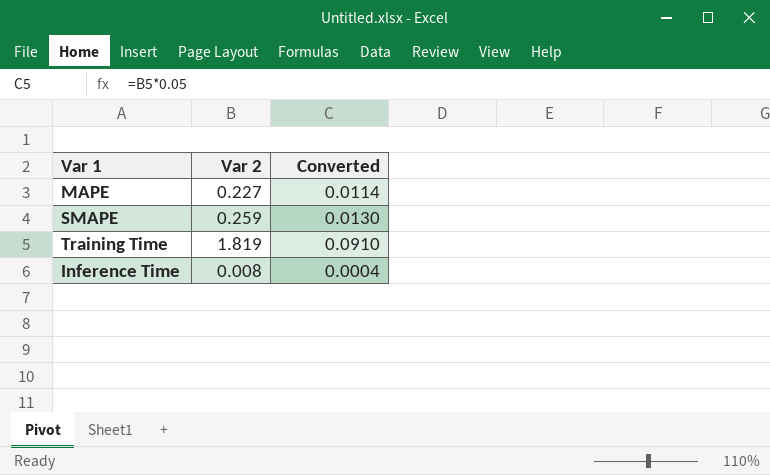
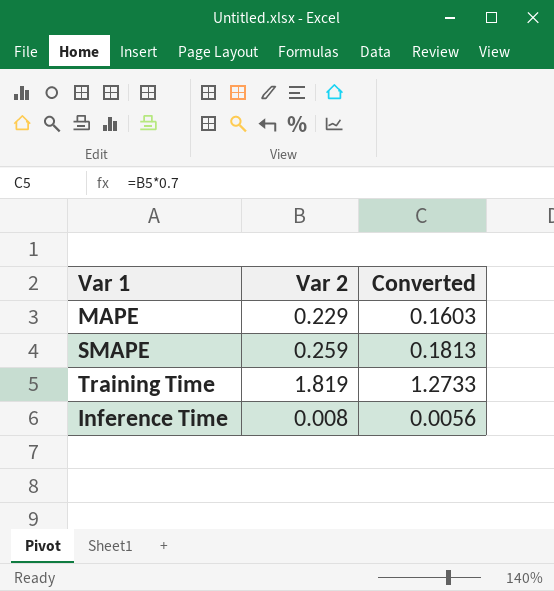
column Converted | formula: [Var 2] * 0.05 -> [Var 2] * 0.7
MAPE | Var 2: 0.227 -> 0.229

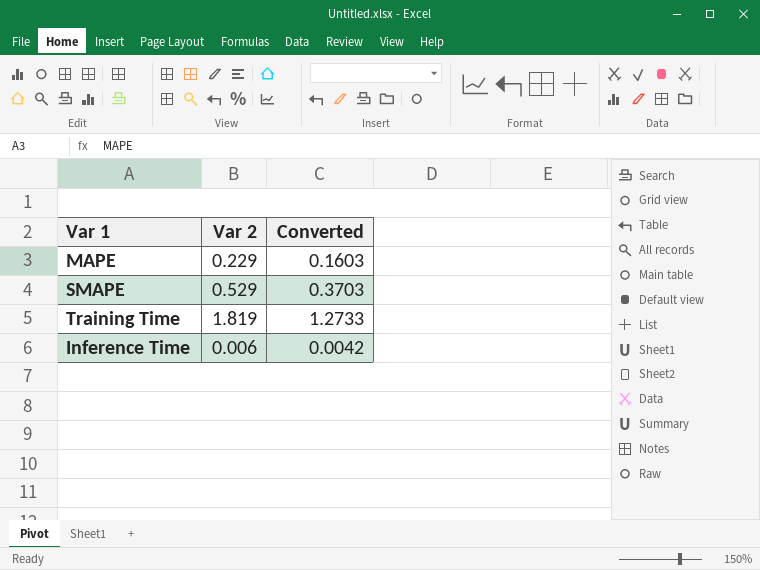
SMAPE | Var 2: 0.259 -> 0.529
SMAPE | Converted: 0.1813 -> 0.3703
Inference Time | Var 2: 0.008 -> 0.006
Inference Time | Converted: 0.0056 -> 0.0042

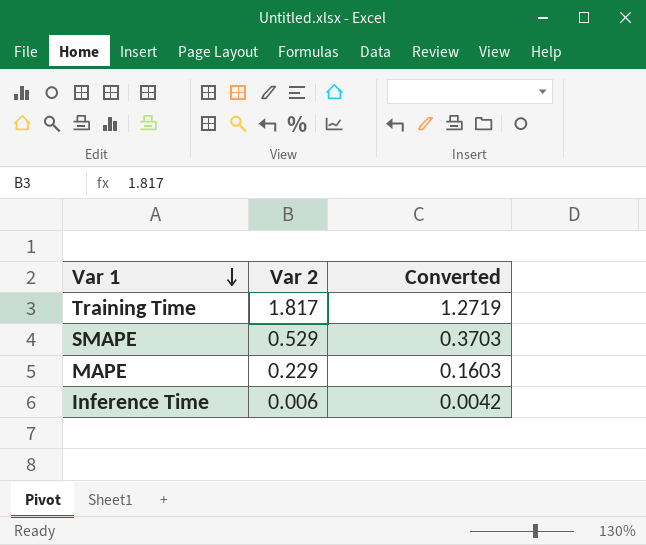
row order: none -> Var 1 descending
Training Time | Var 2: 1.819 -> 1.817
Training Time | Converted: 1.2733 -> 1.2719

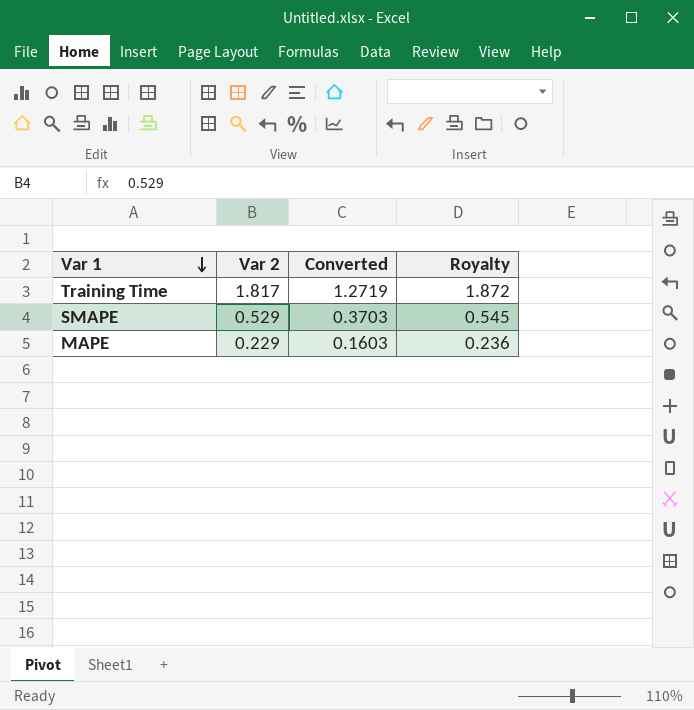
column Royalty | formula: none -> [Var 2] * 1.03
row Inference Time: 0.006 | 0.0042 -> none

